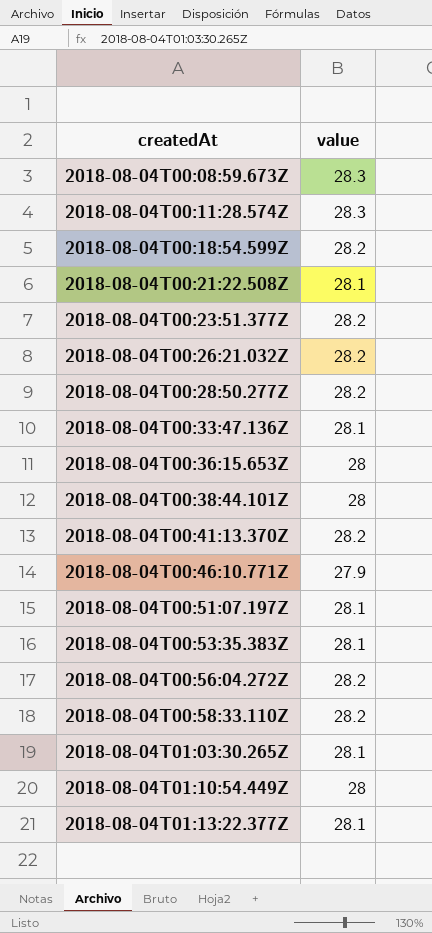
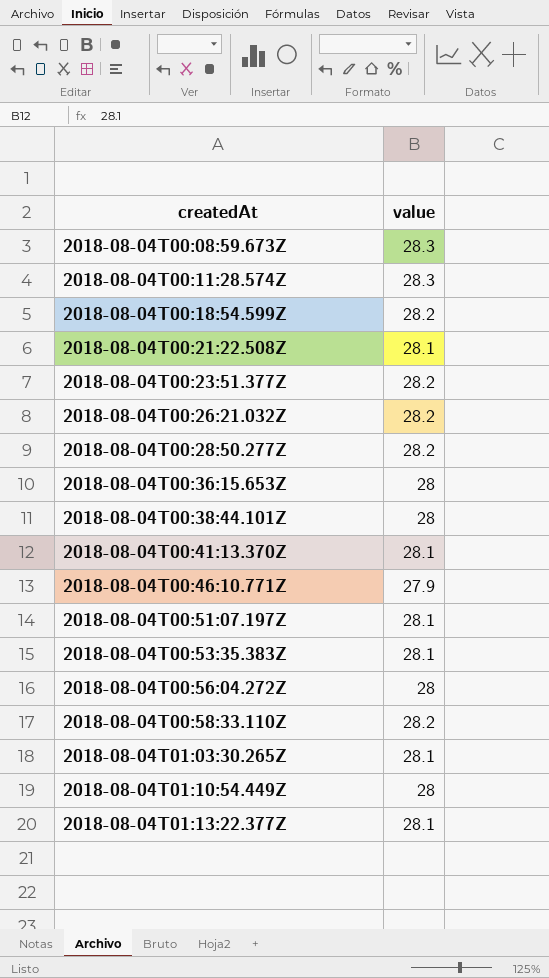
row 2018-08-04T00:33:47.136Z: 28.1 -> none
2018-08-04T00:41:13.370Z | value: 28.2 -> 28.1
2018-08-04T00:56:04.272Z | value: 28.2 -> 28

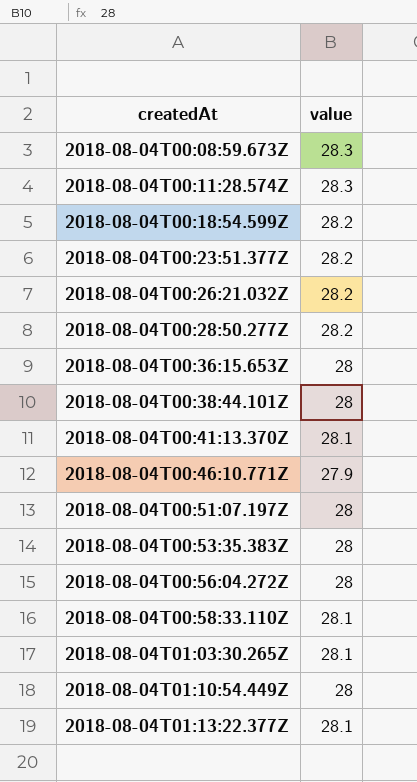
row 2018-08-04T00:21:22.508Z: 28.1 -> none
2018-08-04T00:51:07.197Z | value: 28.1 -> 28
2018-08-04T00:53:35.383Z | value: 28.1 -> 28
2018-08-04T00:58:33.110Z | value: 28.2 -> 28.1

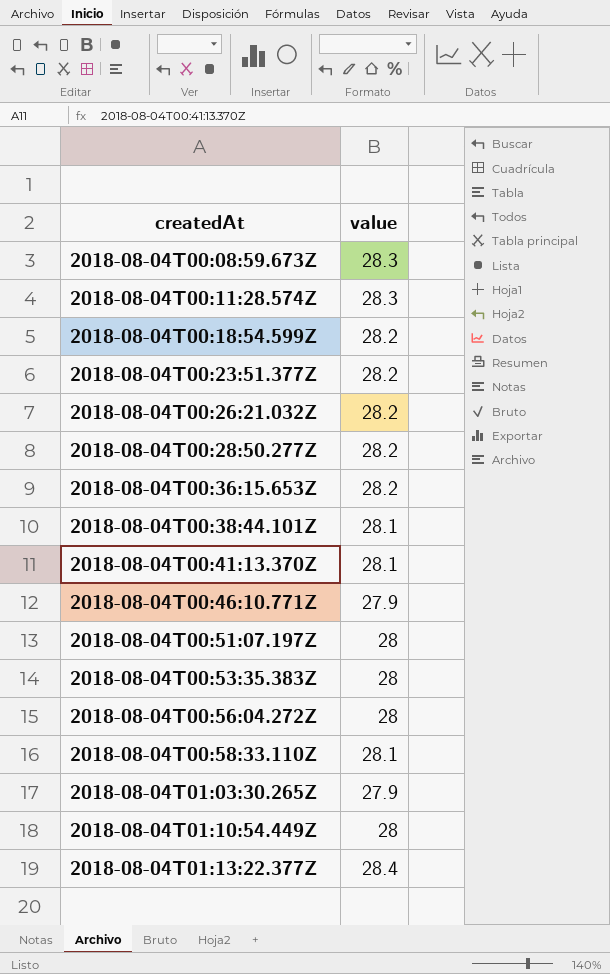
2018-08-04T00:36:15.653Z | value: 28 -> 28.2
2018-08-04T00:38:44.101Z | value: 28 -> 28.1
2018-08-04T01:03:30.265Z | value: 28.1 -> 27.9
2018-08-04T01:13:22.377Z | value: 28.1 -> 28.4

